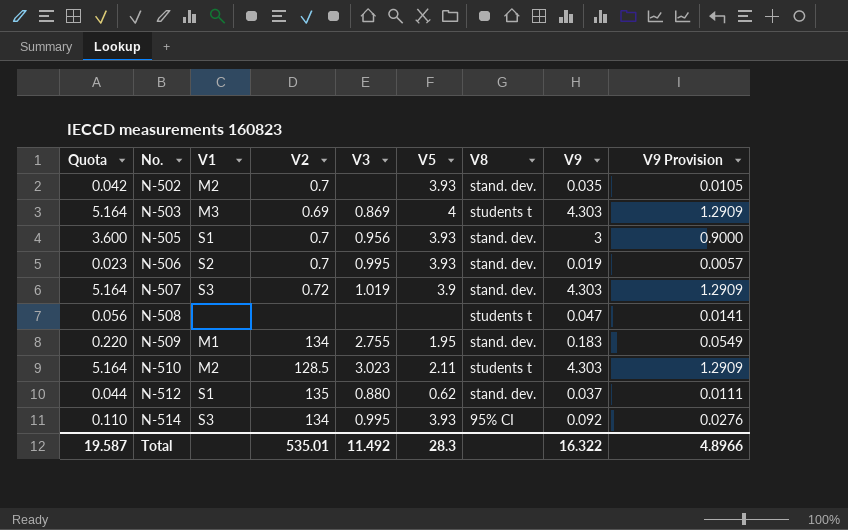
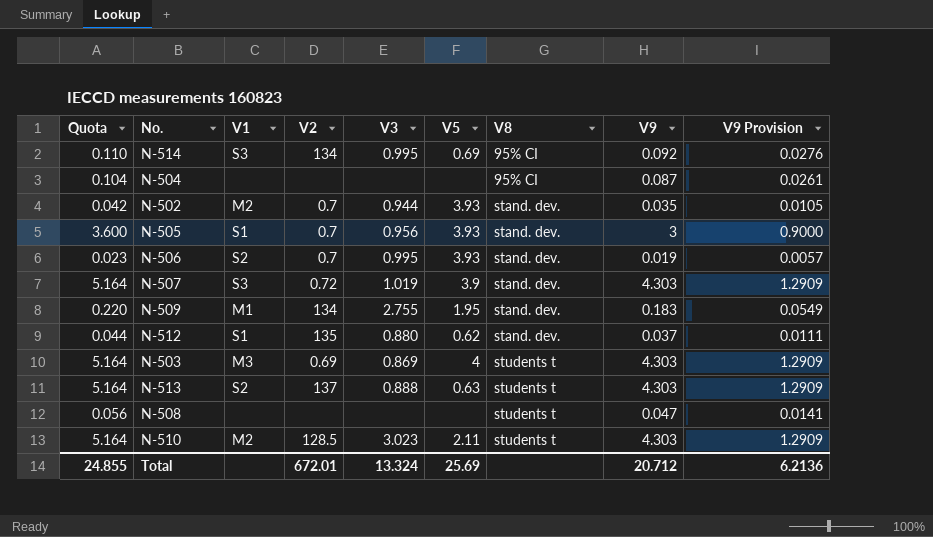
row order: No. ascending -> V8 ascending
N-514 | V5: 3.93 -> 0.69
row N-504: none -> 0.104 | none | none | none | none | 95% CI | 0.087 | 0.0261
N-502 | V3: none -> 0.944
row N-513: none -> 5.164 | S2 | 137 | 0.888 | 0.63 | students t | 4.303 | 1.2909
Total | Quota: 19.587 -> 24.855
Total | V2: 535.01 -> 672.01
Total | V3: 11.492 -> 13.324
Total | V5: 28.3 -> 25.69
Total | V9: 16.322 -> 20.712
Total | V9 Provision: 4.8966 -> 6.2136

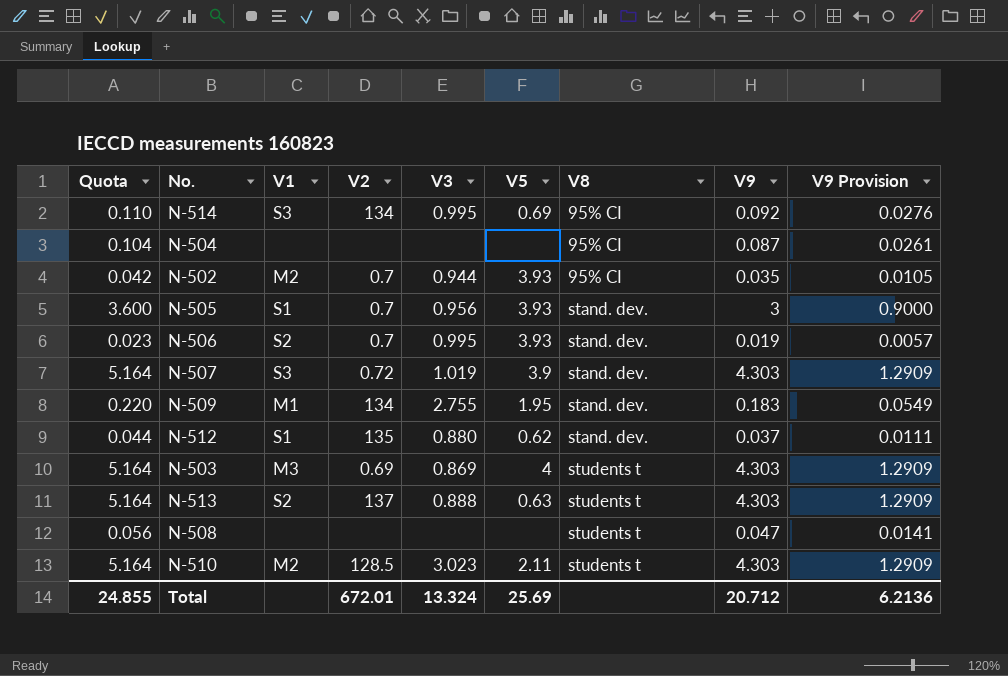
N-502 | V8: stand. dev. -> 95% CI

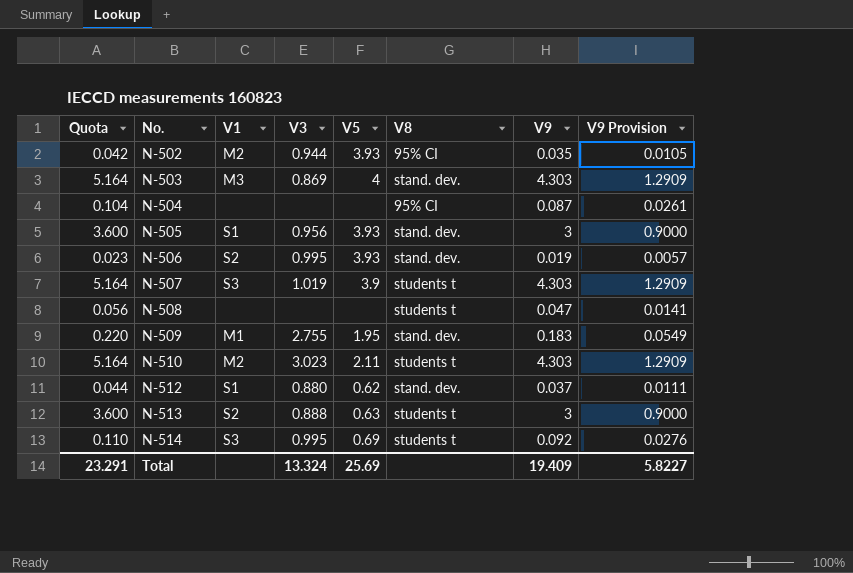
row order: V8 ascending -> No. ascending
column V2 | position: 4 -> none
N-503 | V8: students t -> stand. dev.
N-507 | V8: stand. dev. -> students t
N-513 | Quota: 5.164 -> 3.600
N-513 | V9: 4.303 -> 3
N-513 | V9 Provision: 1.2909 -> 0.9000
N-514 | V8: 95% CI -> students t
Total | Quota: 24.855 -> 23.291
Total | V9: 20.712 -> 19.409
Total | V9 Provision: 6.2136 -> 5.8227

